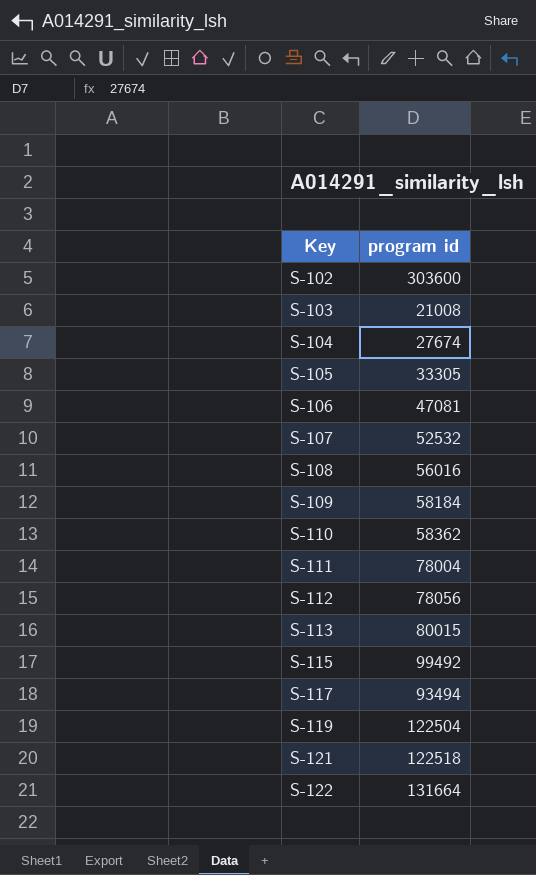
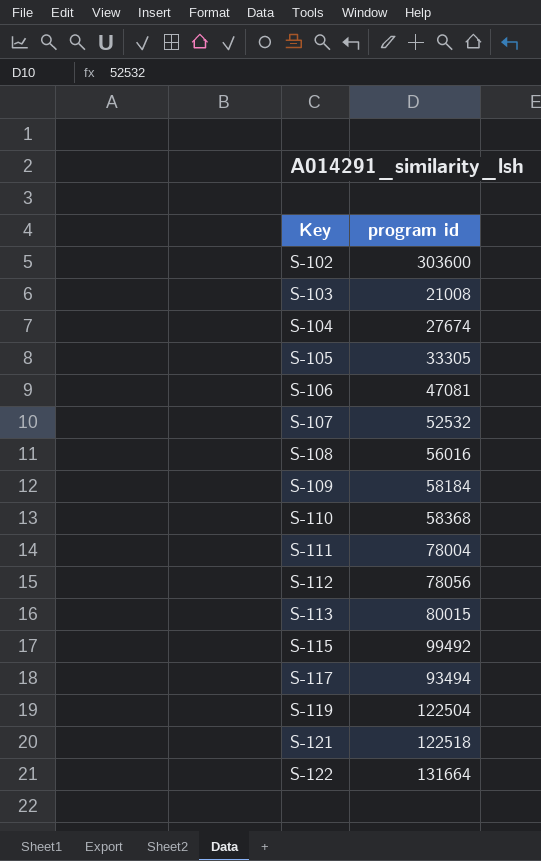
S-110 | program id: 58362 -> 58368

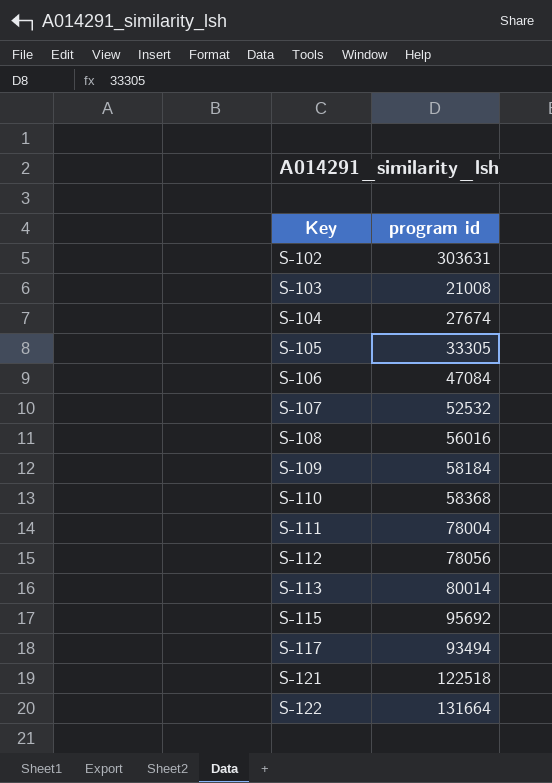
row S-119: 122504 -> none
S-102 | program id: 303600 -> 303631
S-106 | program id: 47081 -> 47084
S-113 | program id: 80015 -> 80014
S-115 | program id: 99492 -> 95692

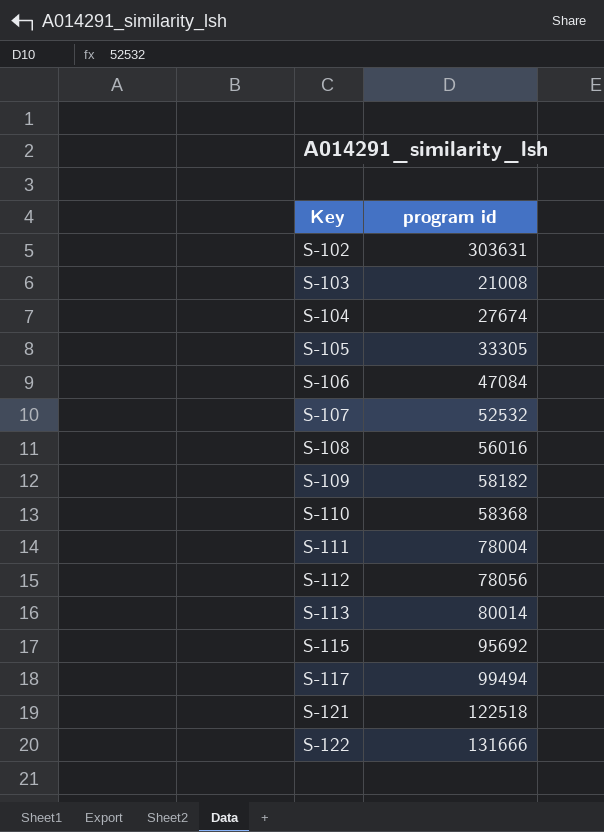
S-109 | program id: 58184 -> 58182
S-117 | program id: 93494 -> 99494
S-122 | program id: 131664 -> 131666

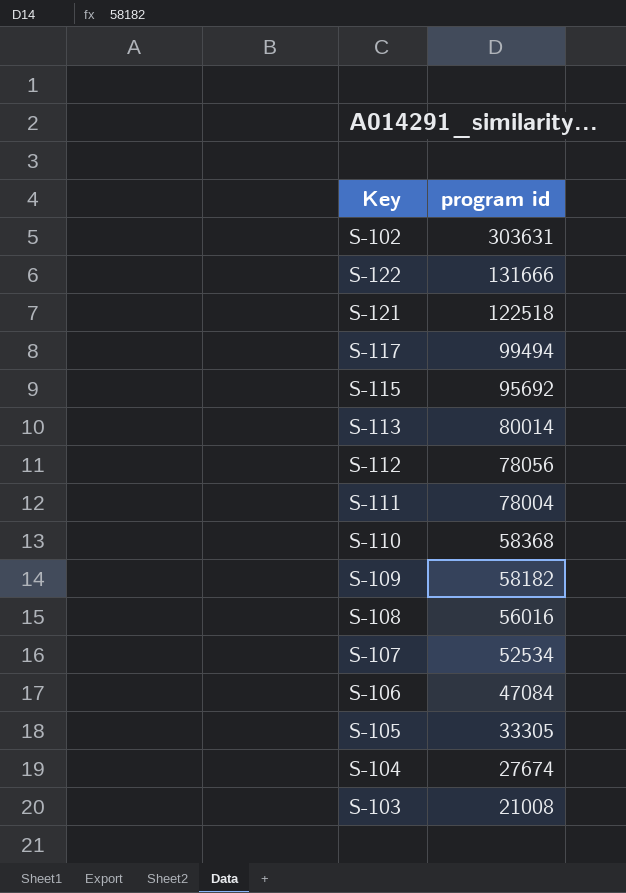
row order: Key ascending -> program id descending
S-107 | program id: 52532 -> 52534

